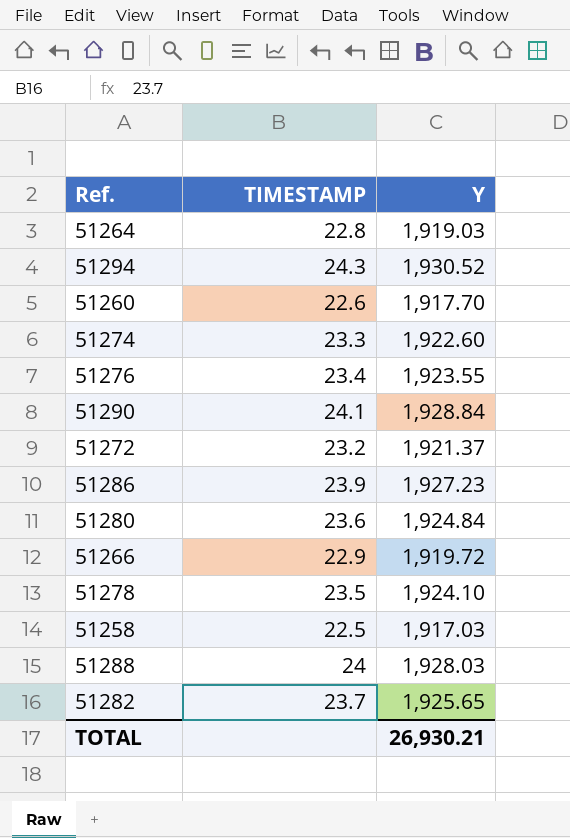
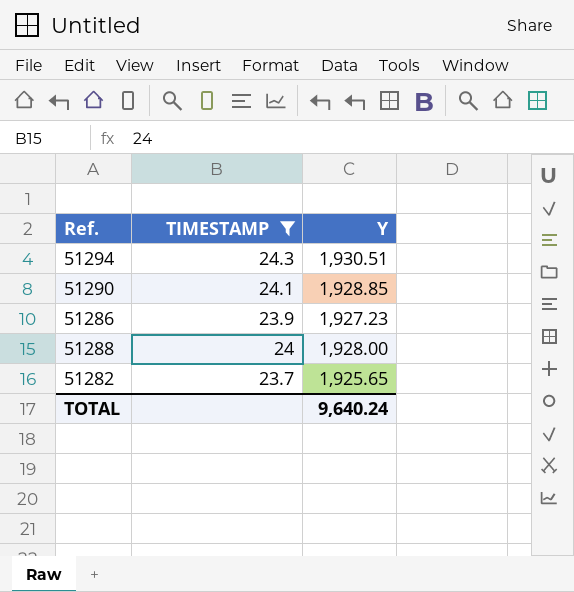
filter: none -> TIMESTAMP >= 23.7
51294 | Y: 1,930.52 -> 1,930.51
51290 | Y: 1,928.84 -> 1,928.85
51288 | Y: 1,928.03 -> 1,928.00
TOTAL | Y: 26,930.21 -> 9,640.24

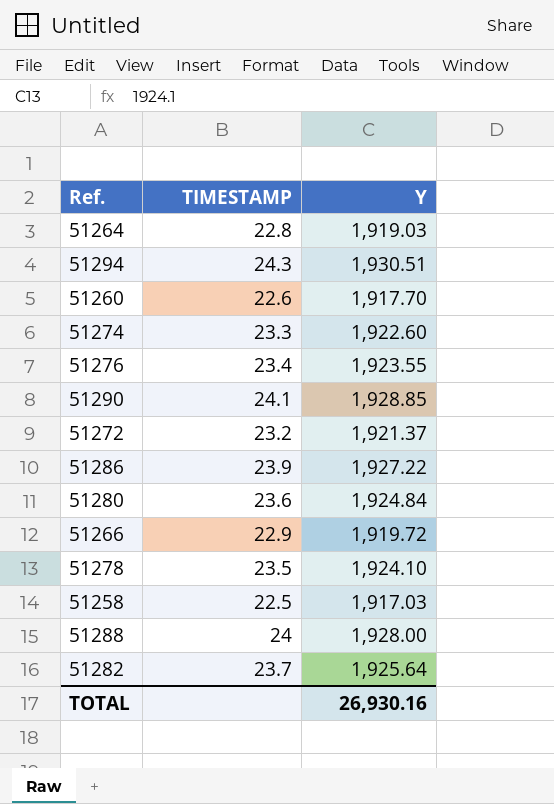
filter: TIMESTAMP >= 23.7 -> none
51286 | Y: 1,927.23 -> 1,927.22
51282 | Y: 1,925.65 -> 1,925.64
TOTAL | Y: 9,640.24 -> 26,930.16

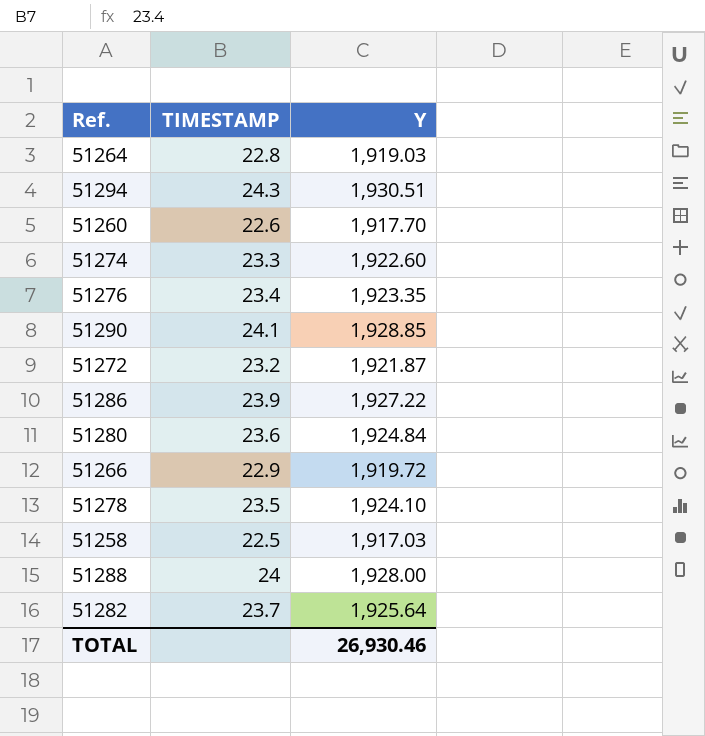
51276 | Y: 1,923.55 -> 1,923.35
51272 | Y: 1,921.37 -> 1,921.87
TOTAL | Y: 26,930.16 -> 26,930.46

